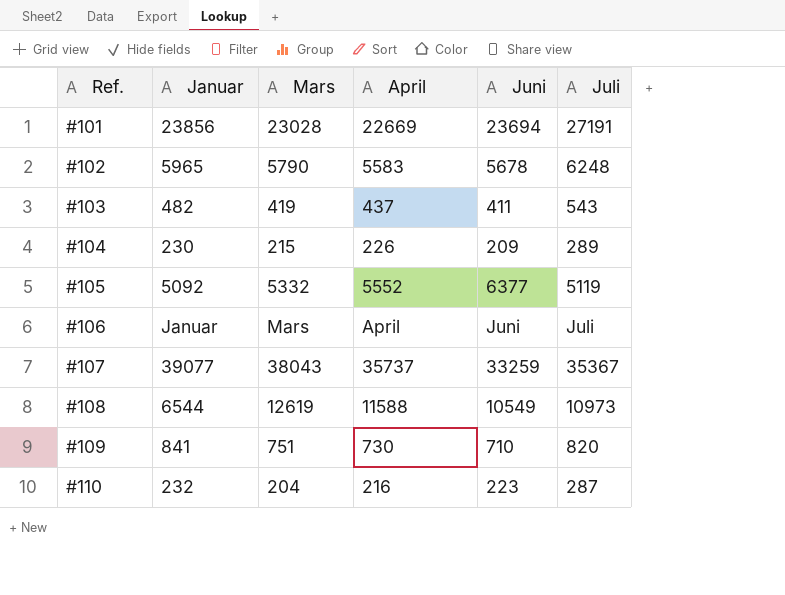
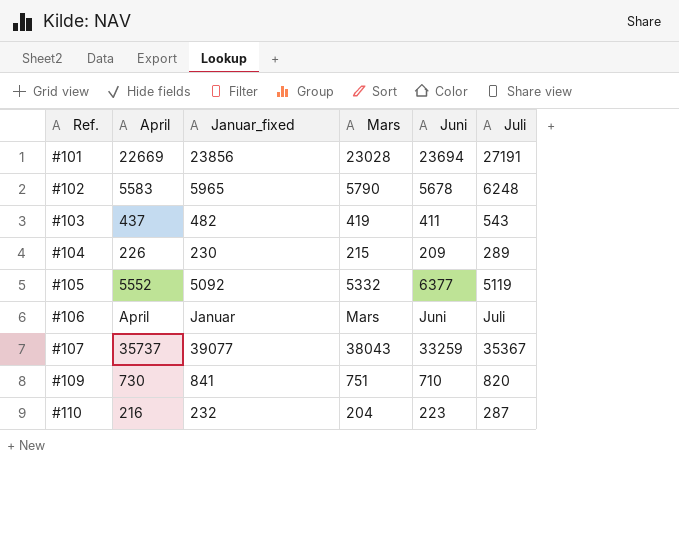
column April | position: 4 -> 2
column name: Januar -> Januar_fixed
row #108: 6544 | 12619 | 11588 | 10549 | 10973 -> none

